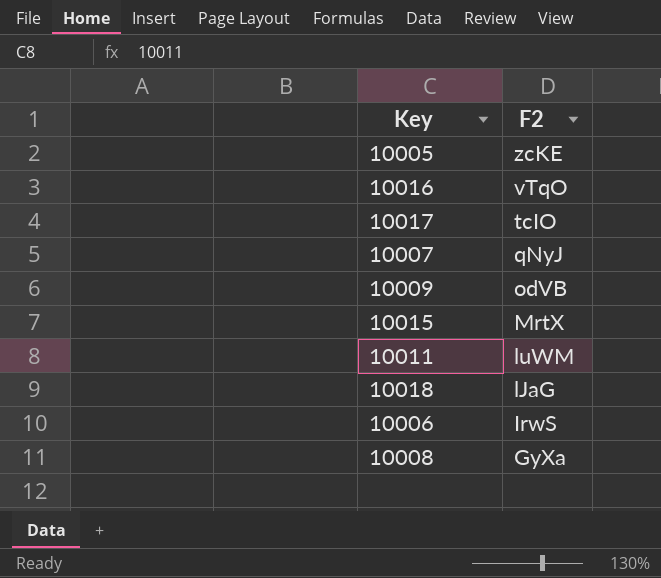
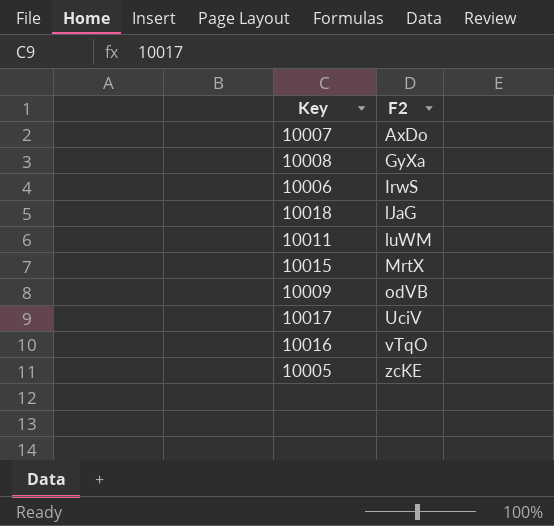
row order: F2 descending -> F2 ascending
10007 | F2: qNyJ -> AxDo
10017 | F2: tcIO -> UciV

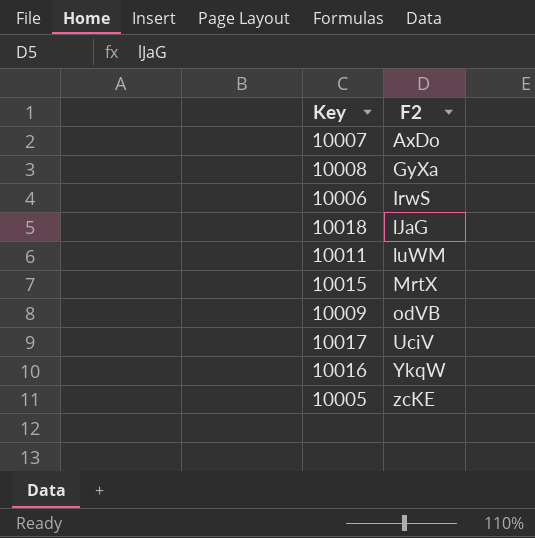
10016 | F2: vTqO -> YkqW

